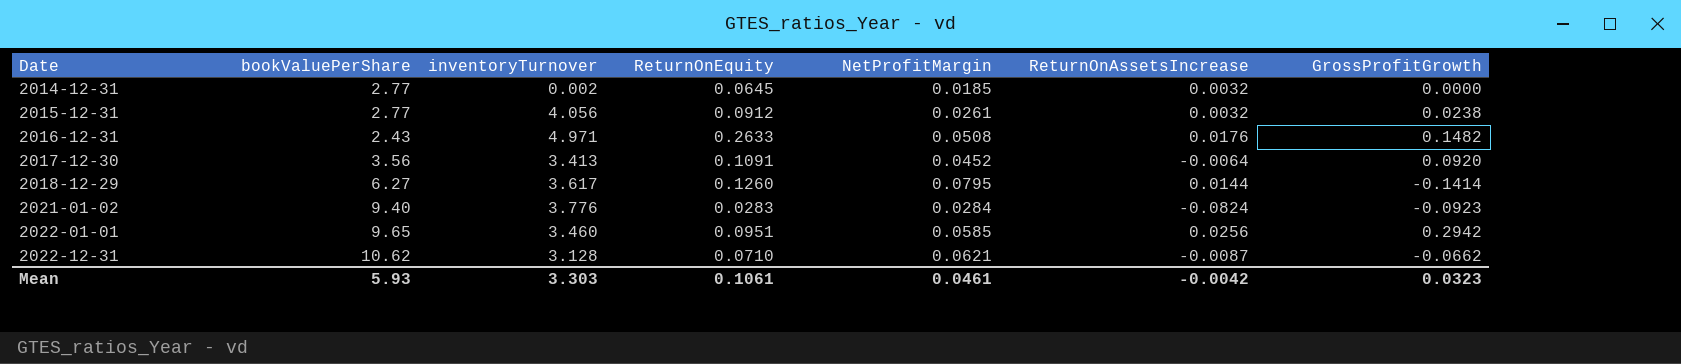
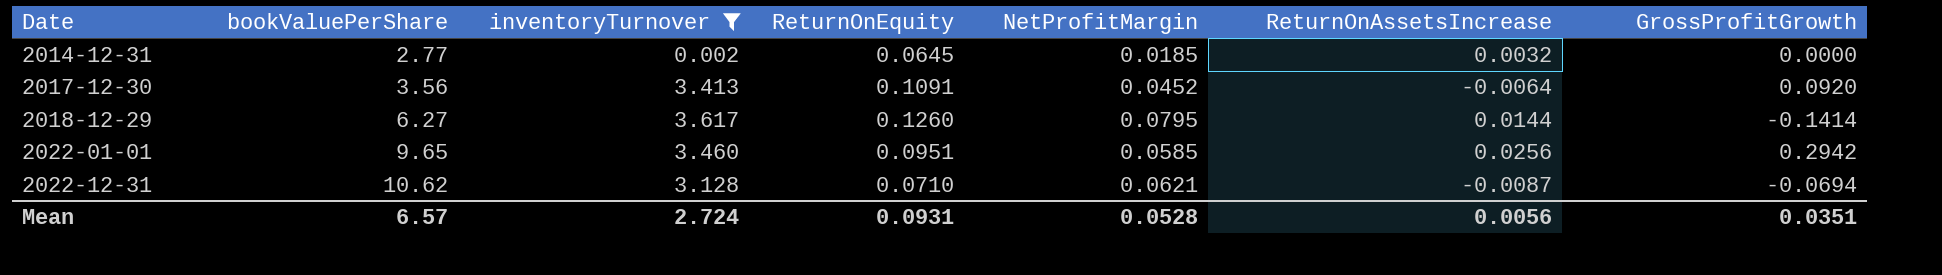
filter: none -> inventoryTurnover <= 3.617
2022-12-31 | GrossProfitGrowth: -0.0662 -> -0.0694
Mean | bookValuePerShare: 5.93 -> 6.57
Mean | inventoryTurnover: 3.303 -> 2.724
Mean | ReturnOnEquity: 0.1061 -> 0.0931
Mean | NetProfitMargin: 0.0461 -> 0.0528
Mean | ReturnOnAssetsIncrease: -0.0042 -> 0.0056
Mean | GrossProfitGrowth: 0.0323 -> 0.0351

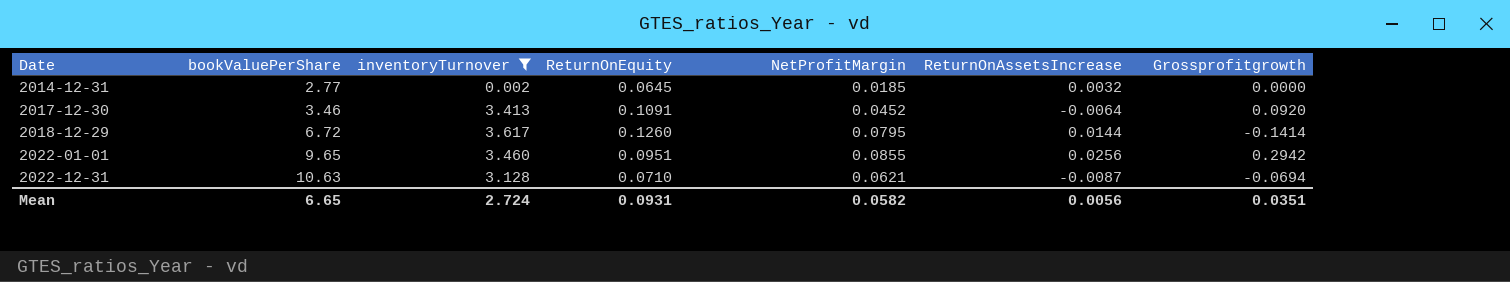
column name: GrossProfitGrowth -> Grossprofitgrowth
2017-12-30 | bookValuePerShare: 3.56 -> 3.46
2018-12-29 | bookValuePerShare: 6.27 -> 6.72
2022-01-01 | NetProfitMargin: 0.0585 -> 0.0855
2022-12-31 | bookValuePerShare: 10.62 -> 10.63
Mean | bookValuePerShare: 6.57 -> 6.65
Mean | NetProfitMargin: 0.0528 -> 0.0582

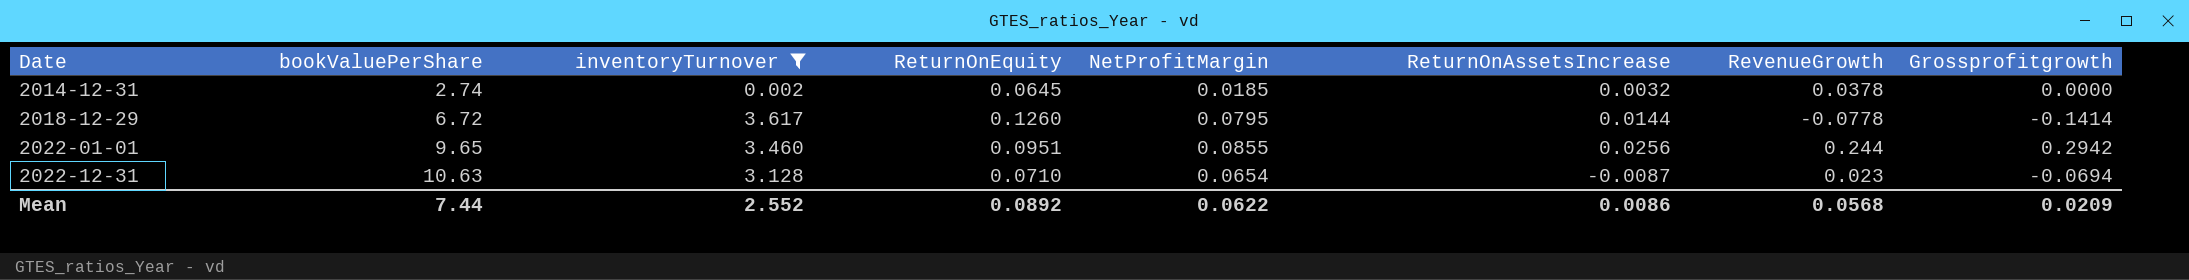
column RevenueGrowth | position: none -> 7
row 2017-12-30: 3.46 | 3.413 | 0.1091 | 0.0452 | -0.0064 | 0.0920 -> none
2014-12-31 | bookValuePerShare: 2.77 -> 2.74
2022-12-31 | NetProfitMargin: 0.0621 -> 0.0654
Mean | bookValuePerShare: 6.65 -> 7.44
Mean | inventoryTurnover: 2.724 -> 2.552
Mean | ReturnOnEquity: 0.0931 -> 0.0892
Mean | NetProfitMargin: 0.0582 -> 0.0622
Mean | ReturnOnAssetsIncrease: 0.0056 -> 0.0086
Mean | Grossprofitgrowth: 0.0351 -> 0.0209

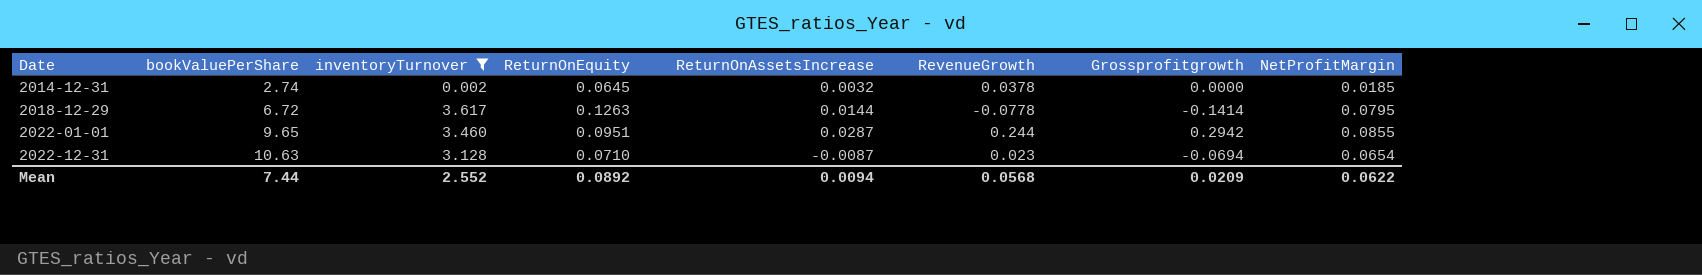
column NetProfitMargin | position: 5 -> 8
2018-12-29 | ReturnOnEquity: 0.1260 -> 0.1263
2022-01-01 | ReturnOnAssetsIncrease: 0.0256 -> 0.0287
Mean | ReturnOnAssetsIncrease: 0.0086 -> 0.0094

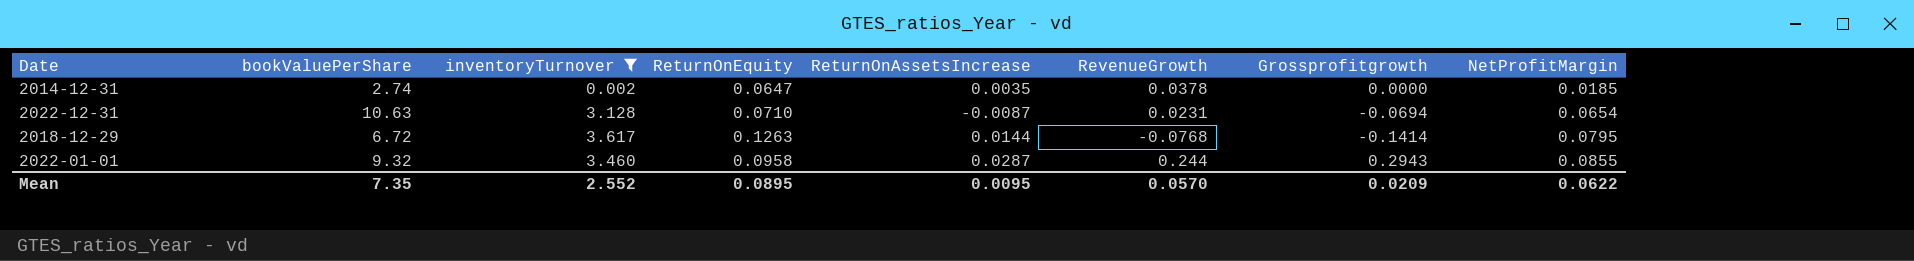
row order: Date ascending -> NetProfitMargin ascending
2014-12-31 | ReturnOnEquity: 0.0645 -> 0.0647
2014-12-31 | ReturnOnAssetsIncrease: 0.0032 -> 0.0035
2022-12-31 | RevenueGrowth: 0.023 -> 0.0231
2018-12-29 | RevenueGrowth: -0.0778 -> -0.0768
2022-01-01 | bookValuePerShare: 9.65 -> 9.32
2022-01-01 | ReturnOnEquity: 0.0951 -> 0.0958
2022-01-01 | Grossprofitgrowth: 0.2942 -> 0.2943
Mean | bookValuePerShare: 7.44 -> 7.35
Mean | ReturnOnEquity: 0.0892 -> 0.0895
Mean | ReturnOnAssetsIncrease: 0.0094 -> 0.0095
Mean | RevenueGrowth: 0.0568 -> 0.0570

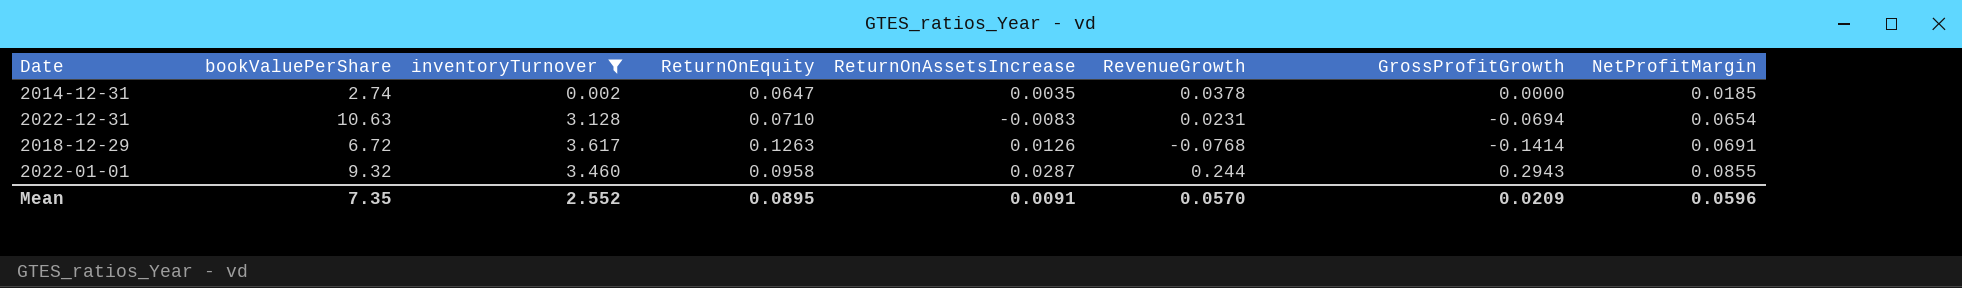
column name: Grossprofitgrowth -> GrossProfitGrowth
2022-12-31 | ReturnOnAssetsIncrease: -0.0087 -> -0.0083
2018-12-29 | ReturnOnAssetsIncrease: 0.0144 -> 0.0126
2018-12-29 | NetProfitMargin: 0.0795 -> 0.0691
Mean | ReturnOnAssetsIncrease: 0.0095 -> 0.0091
Mean | NetProfitMargin: 0.0622 -> 0.0596

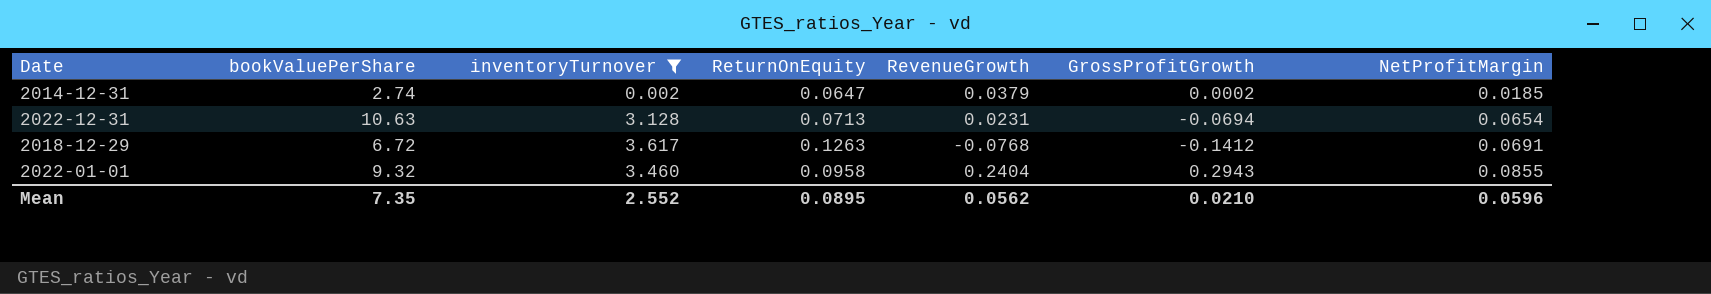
column ReturnOnAssetsIncrease | position: 5 -> none
2014-12-31 | RevenueGrowth: 0.0378 -> 0.0379
2014-12-31 | GrossProfitGrowth: 0.0000 -> 0.0002
2022-12-31 | ReturnOnEquity: 0.0710 -> 0.0713
2018-12-29 | GrossProfitGrowth: -0.1414 -> -0.1412
2022-01-01 | RevenueGrowth: 0.244 -> 0.2404
Mean | RevenueGrowth: 0.0570 -> 0.0562
Mean | GrossProfitGrowth: 0.0209 -> 0.0210

